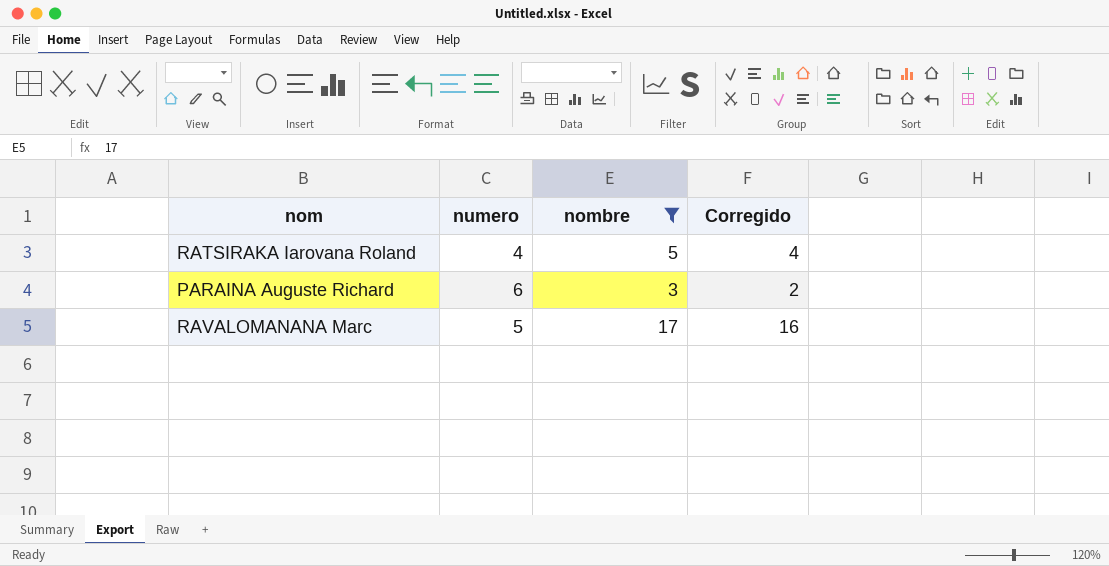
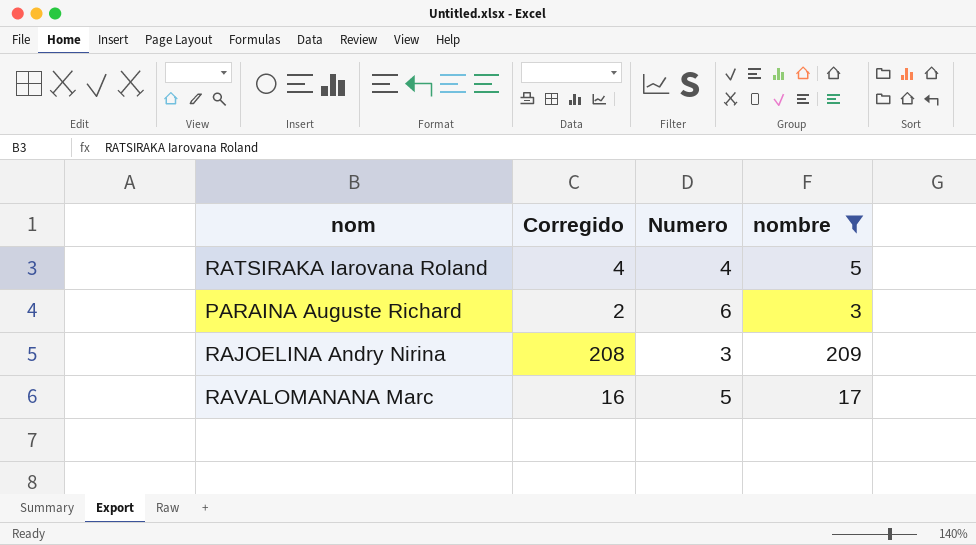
column Corregido | position: 4 -> 2
column name: numero -> Numero
row RAJOELINA Andry Nirina: none -> 208 | 3 | 209

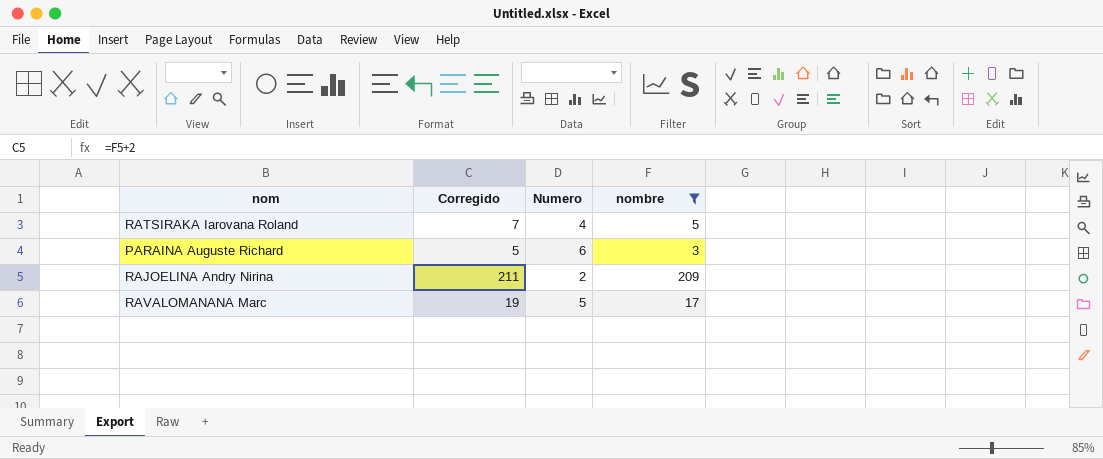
column Corregido | formula: [nombre] - 1 -> [nombre] + 2
RAJOELINA Andry Nirina | Numero: 3 -> 2

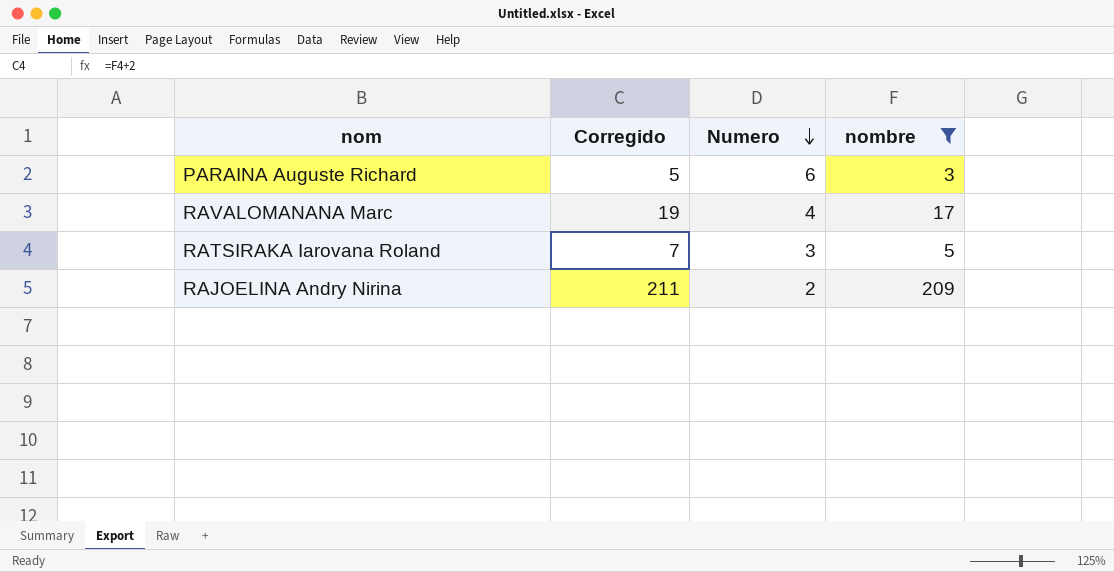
row order: none -> Numero descending
RAVALOMANANA Marc | Numero: 5 -> 4
RATSIRAKA Iarovana Roland | Numero: 4 -> 3

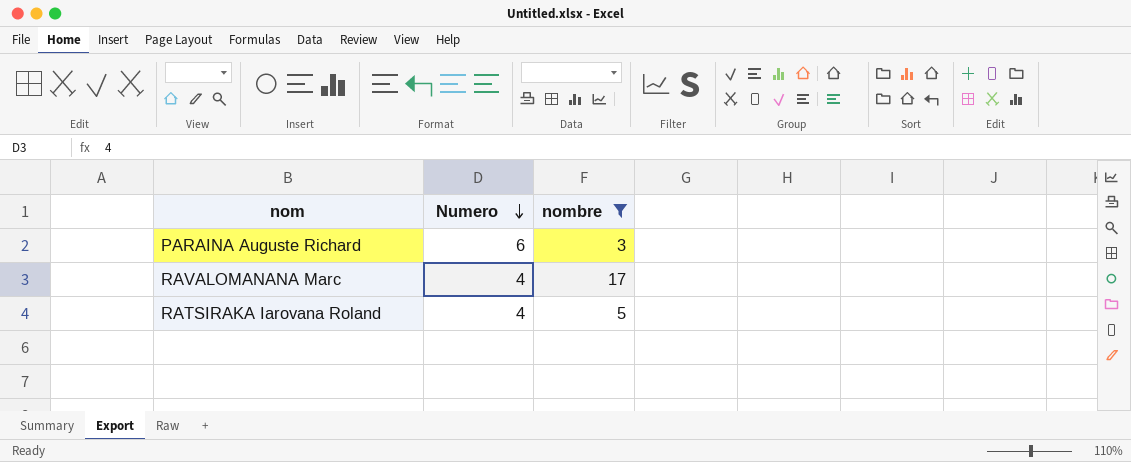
column Corregido | formula: [nombre] + 2 -> none
row RAJOELINA Andry Nirina: 211 | 2 | 209 -> none
RATSIRAKA Iarovana Roland | Numero: 3 -> 4

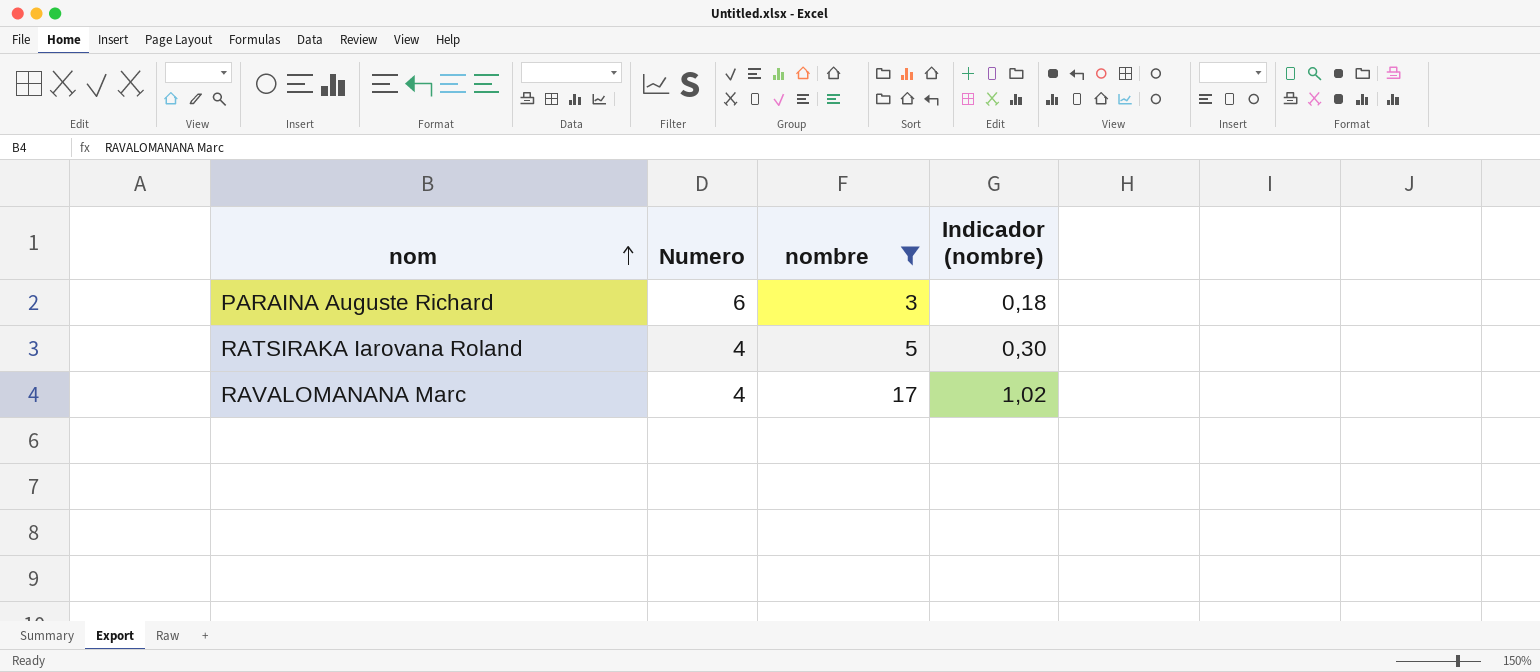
row order: Numero descending -> nom ascending
column Indicador (nombre) | formula: none -> [nombre] * 0,06

